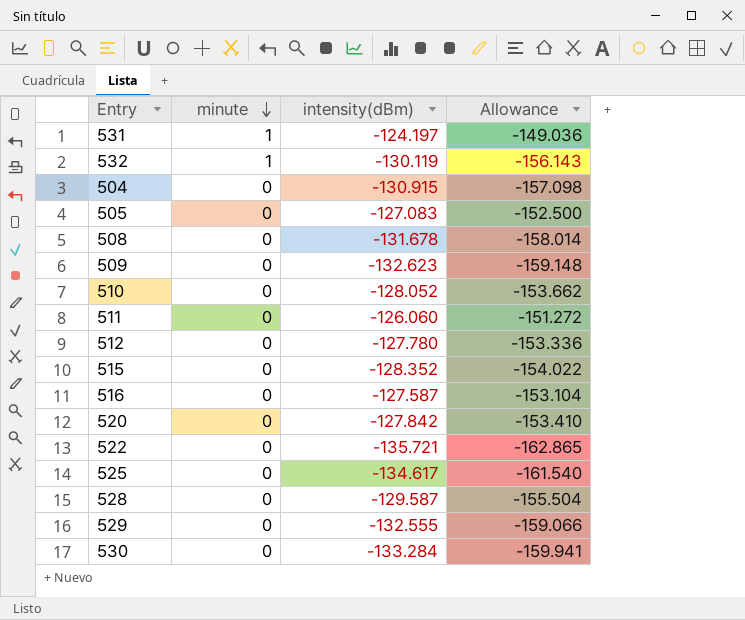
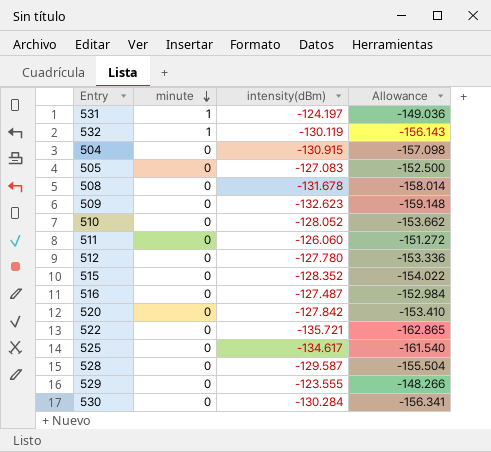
516 | intensity(dBm): -127.587 -> -127.487
516 | Allowance: -153.104 -> -152.984
529 | intensity(dBm): -132.555 -> -123.555
529 | Allowance: -159.066 -> -148.266
530 | intensity(dBm): -133.284 -> -130.284
530 | Allowance: -159.941 -> -156.341

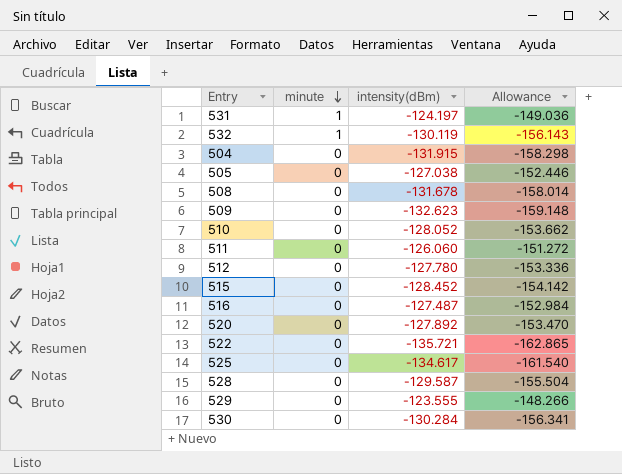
504 | intensity(dBm): -130.915 -> -131.915
504 | Allowance: -157.098 -> -158.298
505 | intensity(dBm): -127.083 -> -127.038
505 | Allowance: -152.500 -> -152.446
515 | intensity(dBm): -128.352 -> -128.452
515 | Allowance: -154.022 -> -154.142
520 | intensity(dBm): -127.842 -> -127.892
520 | Allowance: -153.410 -> -153.470

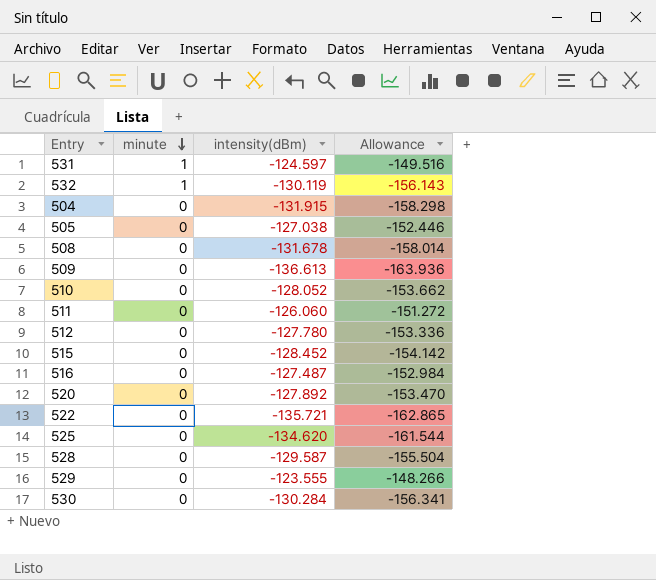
531 | intensity(dBm): -124.197 -> -124.597
531 | Allowance: -149.036 -> -149.516
509 | intensity(dBm): -132.623 -> -136.613
509 | Allowance: -159.148 -> -163.936
525 | intensity(dBm): -134.617 -> -134.620
525 | Allowance: -161.540 -> -161.544

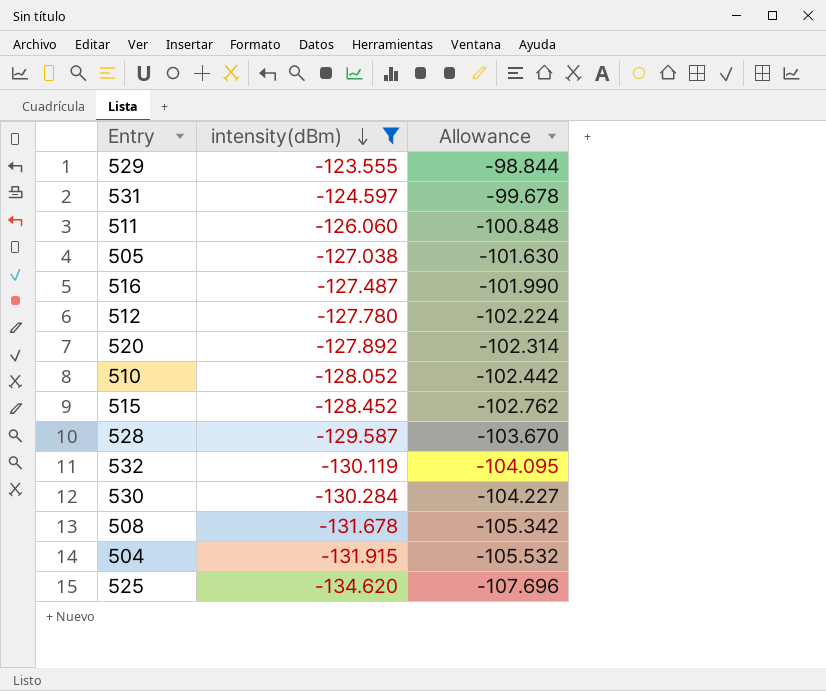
filter: none -> intensity(dBm) >= -134.620
row order: minute descending -> intensity(dBm) descending
column minute | position: 2 -> none
column Allowance | formula: [intensity(dBm)] * 1.2 -> [intensity(dBm)] * 0.8

